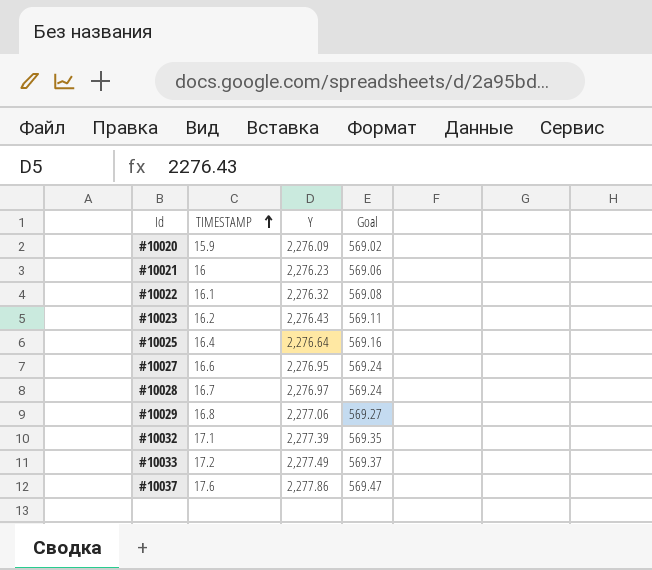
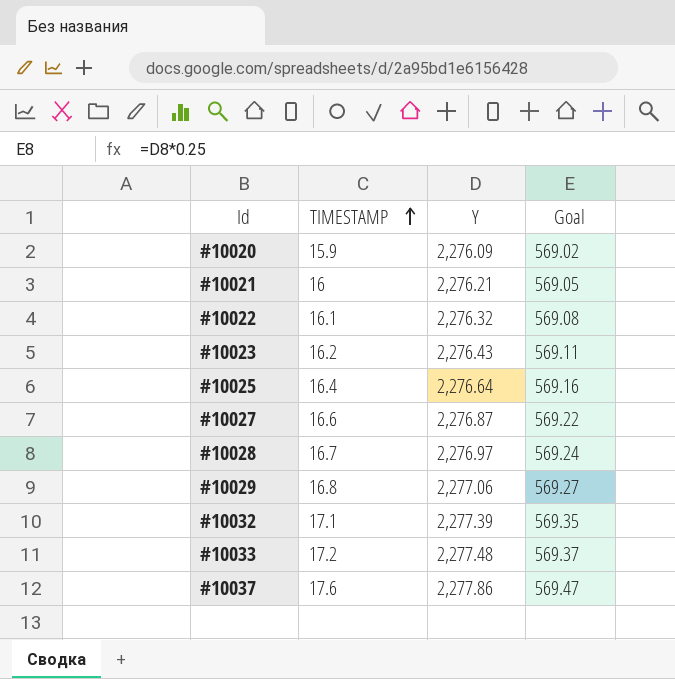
#10021 | Y: 2,276.23 -> 2,276.21
#10021 | Goal: 569.06 -> 569.05
#10027 | Y: 2,276.95 -> 2,276.87
#10027 | Goal: 569.24 -> 569.22
#10033 | Y: 2,277.49 -> 2,277.48

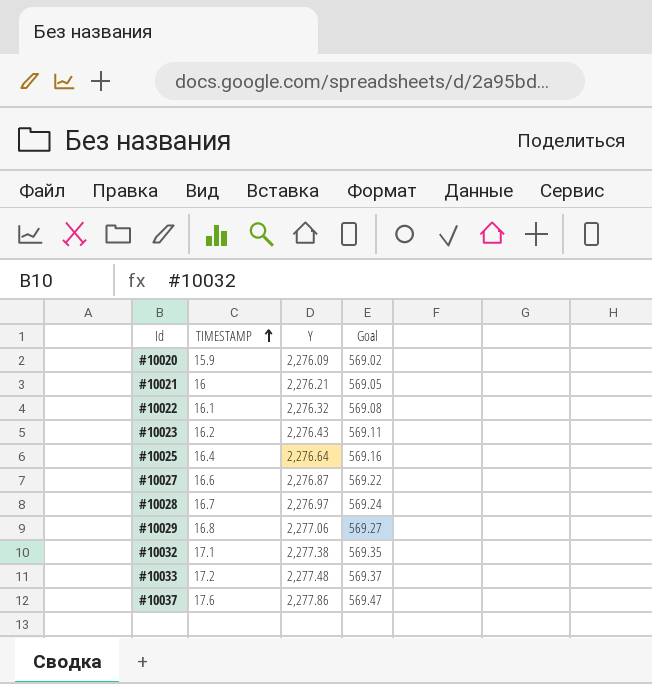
#10032 | Y: 2,277.39 -> 2,277.38

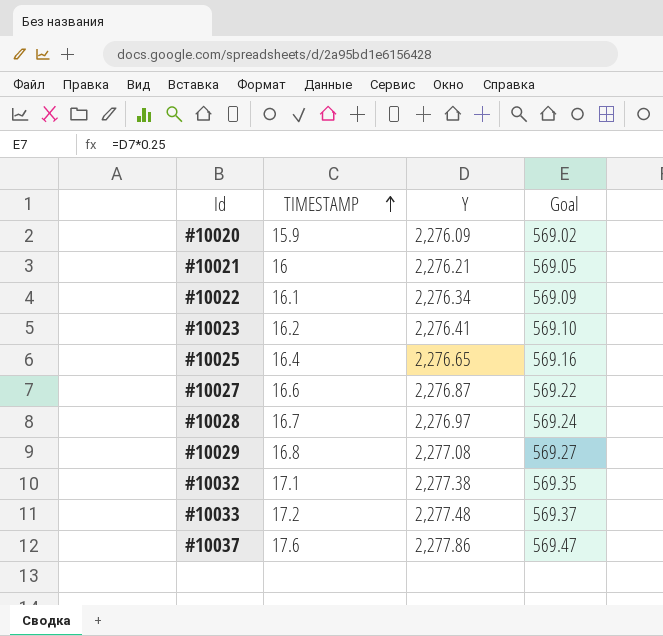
#10022 | Y: 2,276.32 -> 2,276.34
#10022 | Goal: 569.08 -> 569.09
#10023 | Y: 2,276.43 -> 2,276.41
#10023 | Goal: 569.11 -> 569.10
#10025 | Y: 2,276.64 -> 2,276.65
#10029 | Y: 2,277.06 -> 2,277.08

